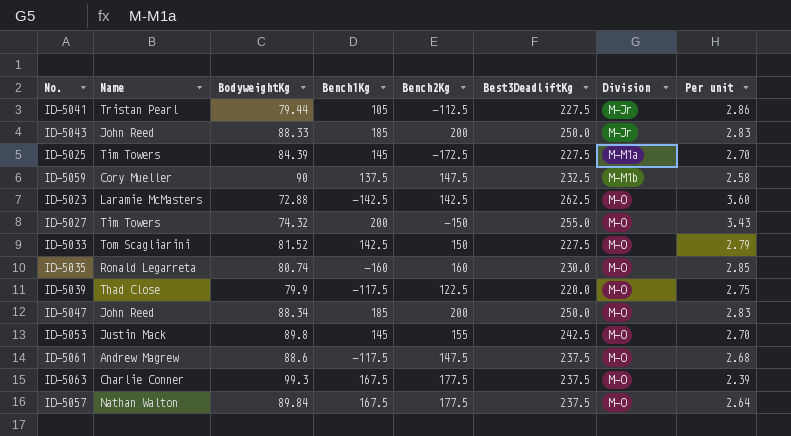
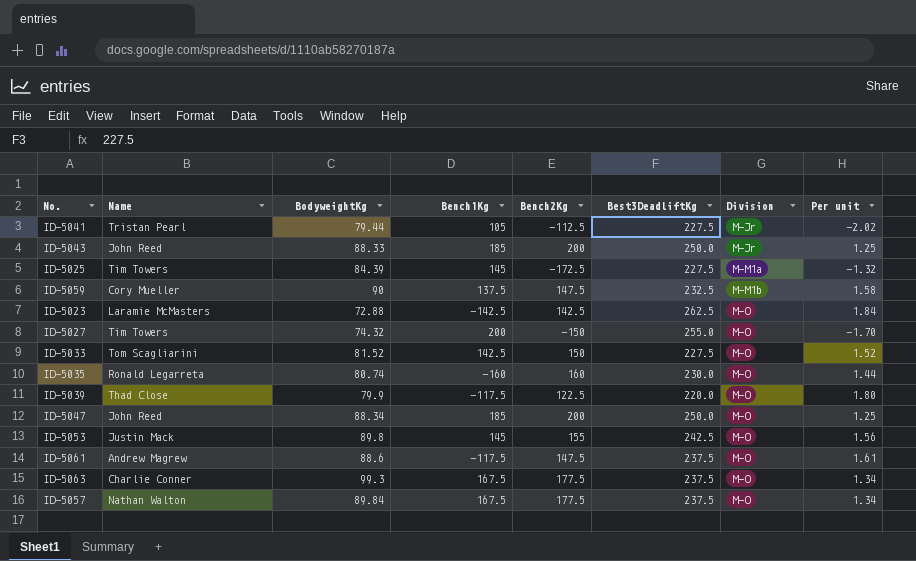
column Per unit | formula: [Best3DeadliftKg] / [BodyweightKg] -> [Best3DeadliftKg] / [Bench2Kg]

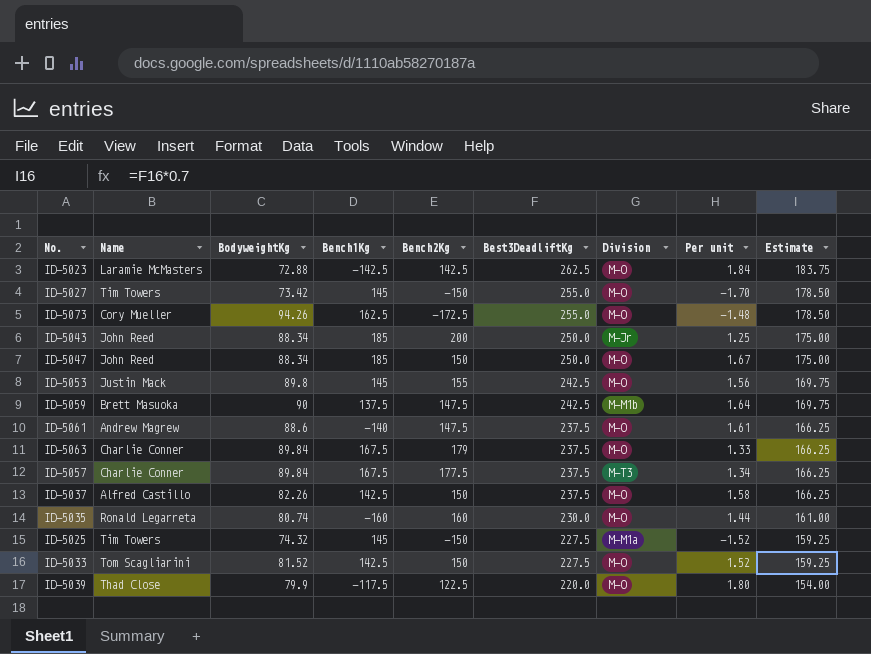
row order: Division ascending -> Best3DeadliftKg descending
column Estimate | formula: none -> [Best3DeadliftKg] * 0.7
row ID-5041: Tristan Pearl | 79.44 | 105 | -112.5 | 227.5 | M-Jr | -2.02 -> none
ID-5027 | BodyweightKg: 74.32 -> 73.42
ID-5027 | Bench1Kg: 200 -> 145
row ID-5073: none -> Cory Mueller | 94.26 | 162.5 | -172.5 | 255.0 | M-O | -1.48 | 178.50
ID-5043 | BodyweightKg: 88.33 -> 88.34
ID-5047 | Bench2Kg: 200 -> 150
ID-5047 | Per unit: 1.25 -> 1.67
ID-5059 | Name: Cory Mueller -> Brett Masuoka
ID-5059 | Best3DeadliftKg: 232.5 -> 242.5
ID-5059 | Per unit: 1.58 -> 1.64
ID-5061 | Bench1Kg: -117.5 -> -140
ID-5063 | BodyweightKg: 99.3 -> 89.84
ID-5063 | Bench2Kg: 177.5 -> 179
ID-5063 | Per unit: 1.34 -> 1.33
ID-5057 | Name: Nathan Walton -> Charlie Conner
ID-5057 | Division: M-O -> M-T3
row ID-5037: none -> Alfred Castillo | 82.26 | 142.5 | 150 | 237.5 | M-O | 1.58 | 166.25
ID-5025 | BodyweightKg: 84.39 -> 74.32
ID-5025 | Bench2Kg: -172.5 -> -150
ID-5025 | Per unit: -1.32 -> -1.52

